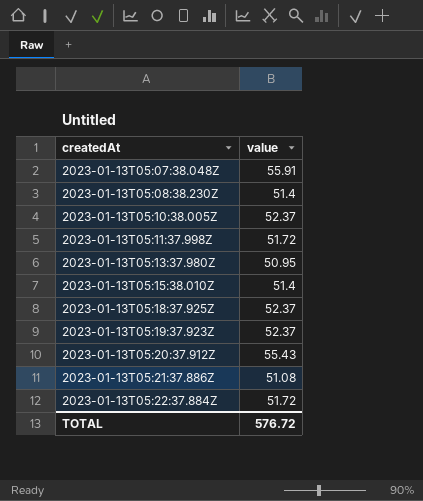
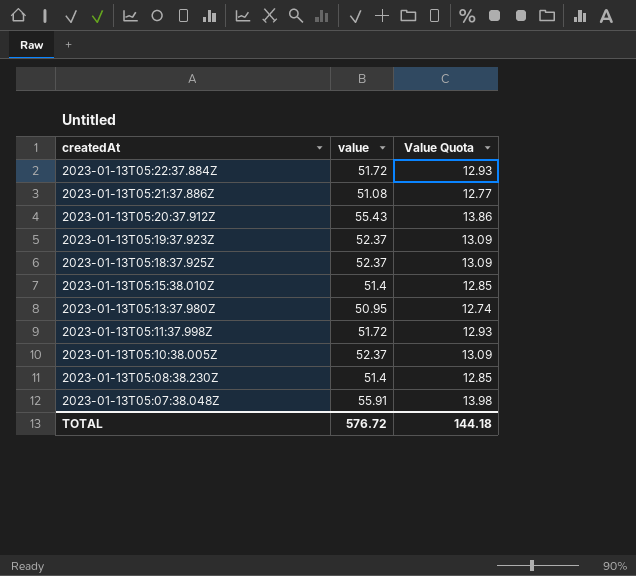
row order: createdAt ascending -> createdAt descending
column Value Quota | formula: none -> [value] * 0.25

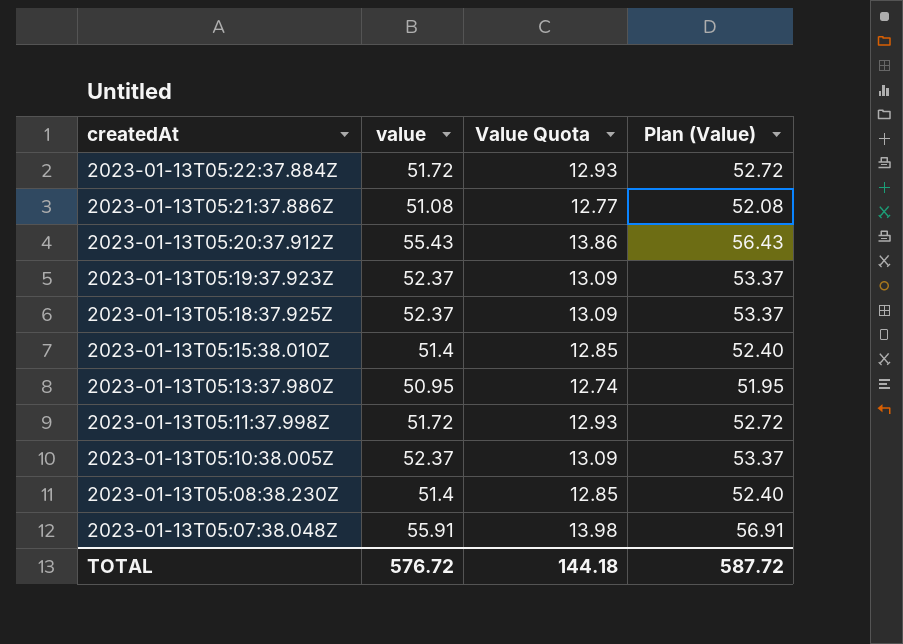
column Plan (Value) | formula: none -> [value] + 1

